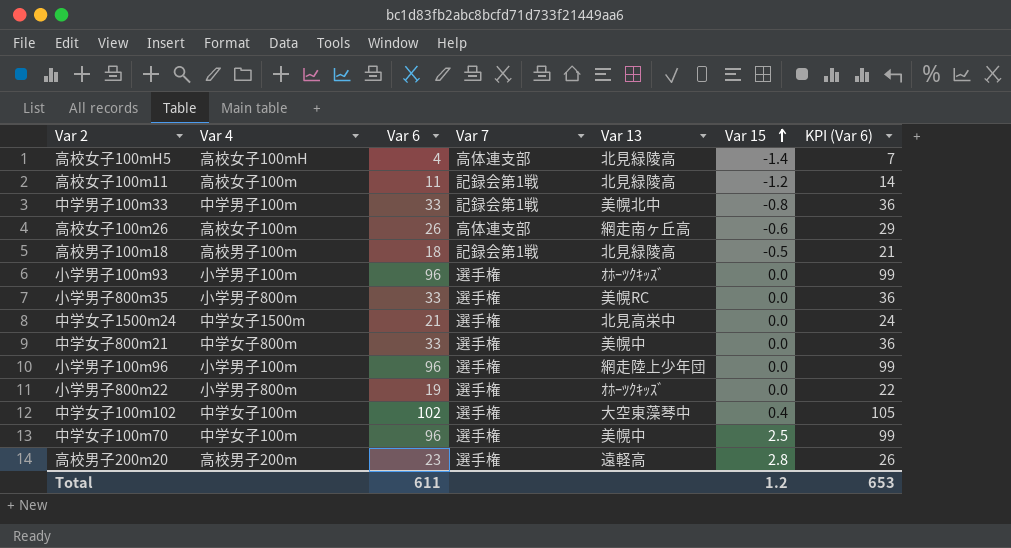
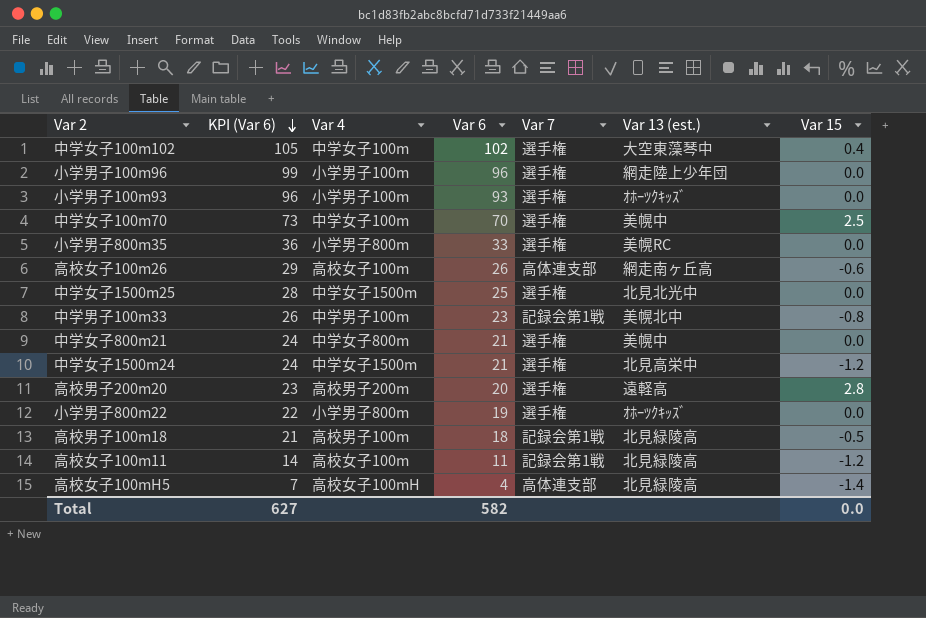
row order: Var 15 ascending -> KPI (Var 6) descending
column KPI (Var 6) | position: 7 -> 2
column name: Var 13 -> Var 13 (est.)
小学男子100m93 | KPI (Var 6): 99 -> 96
小学男子100m93 | Var 6: 96 -> 93
中学女子100m70 | KPI (Var 6): 99 -> 73
中学女子100m70 | Var 6: 96 -> 70
row 中学女子1500m25: none -> 28 | 中学女子1500m | 25 | 選手権 | 北見北光中 | 0.0
中学男子100m33 | KPI (Var 6): 36 -> 26
中学男子100m33 | Var 6: 33 -> 23
中学女子800m21 | KPI (Var 6): 36 -> 24
中学女子800m21 | Var 6: 33 -> 21
中学女子1500m24 | Var 15: 0.0 -> -1.2
高校男子200m20 | KPI (Var 6): 26 -> 23
高校男子200m20 | Var 6: 23 -> 20
Total | KPI (Var 6): 653 -> 627
Total | Var 6: 611 -> 582
Total | Var 15: 1.2 -> 0.0

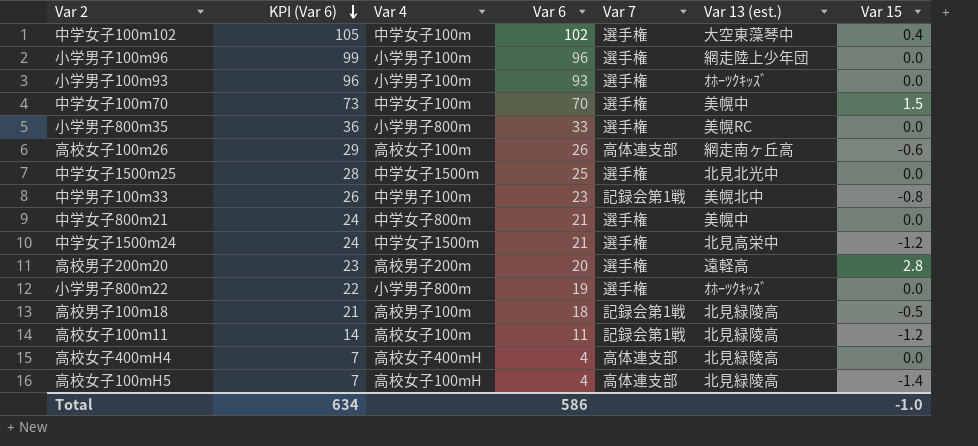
中学女子100m70 | Var 15: 2.5 -> 1.5
row 高校女子400mH4: none -> 7 | 高校女子400mH | 4 | 高体連支部 | 北見緑陵高 | 0.0
Total | KPI (Var 6): 627 -> 634
Total | Var 6: 582 -> 586
Total | Var 15: 0.0 -> -1.0

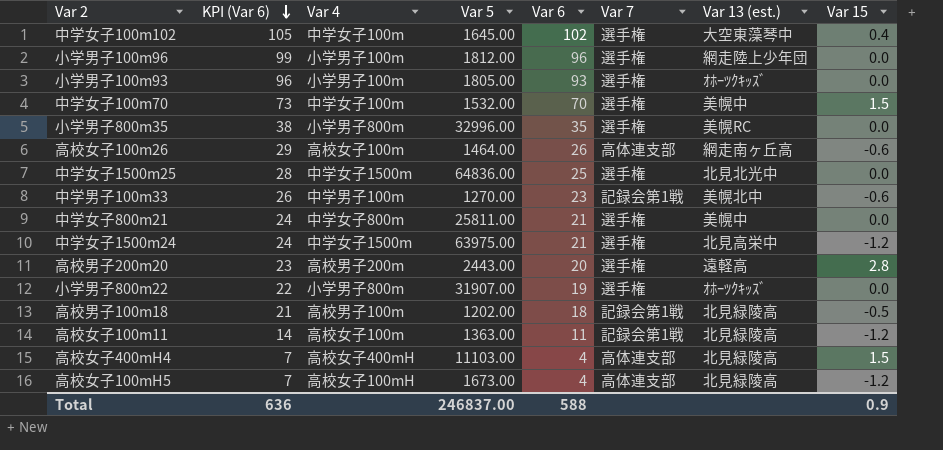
column Var 5 | position: none -> 4
小学男子800m35 | KPI (Var 6): 36 -> 38
小学男子800m35 | Var 6: 33 -> 35
中学男子100m33 | Var 15: -0.8 -> -0.6
高校女子400mH4 | Var 15: 0.0 -> 1.5
高校女子100mH5 | Var 15: -1.4 -> -1.2
Total | KPI (Var 6): 634 -> 636
Total | Var 6: 586 -> 588
Total | Var 15: -1.0 -> 0.9

